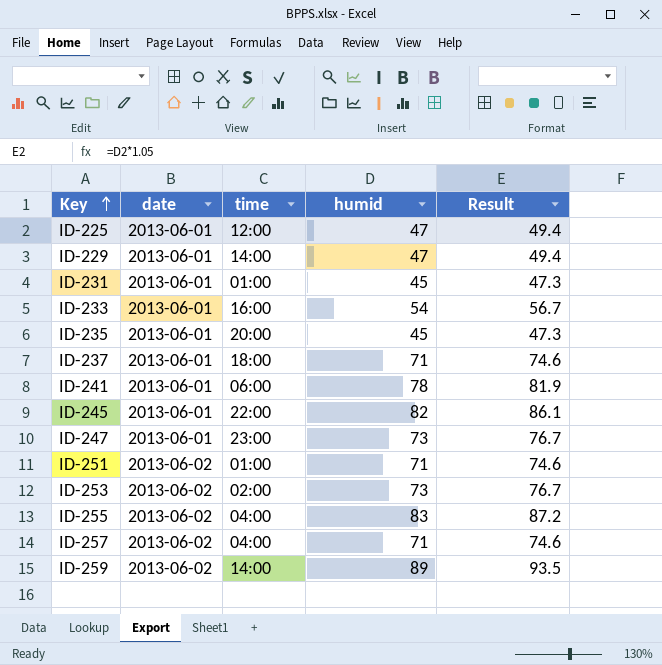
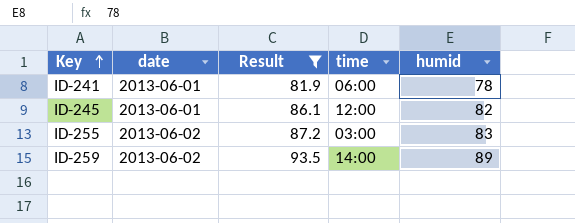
filter: none -> Result >= 81.9
column Result | position: 5 -> 3
ID-245 | time: 22:00 -> 12:00
ID-255 | time: 04:00 -> 03:00

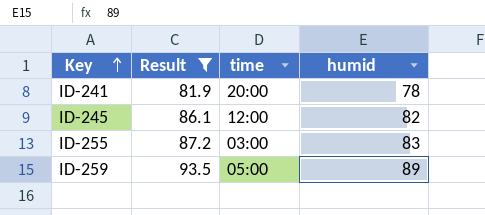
column date | position: 2 -> none
ID-241 | time: 06:00 -> 20:00
ID-259 | time: 14:00 -> 05:00

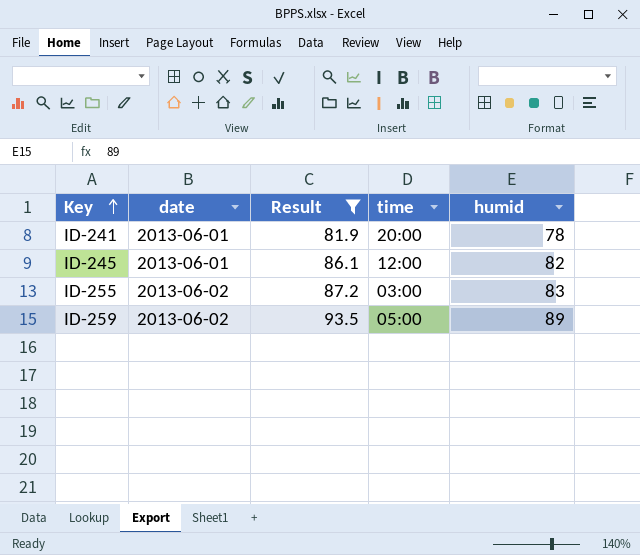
column date | position: none -> 2

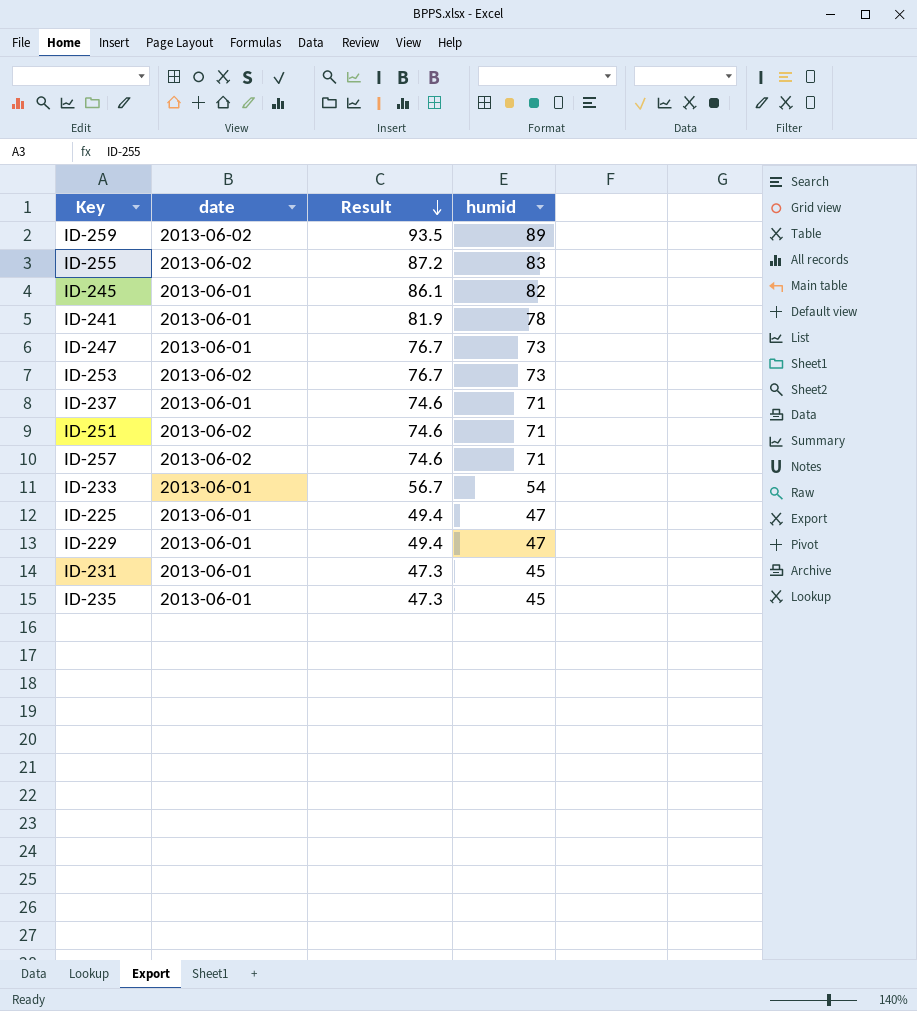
filter: Result >= 81.9 -> none
row order: Key ascending -> Result descending
column time | position: 4 -> none

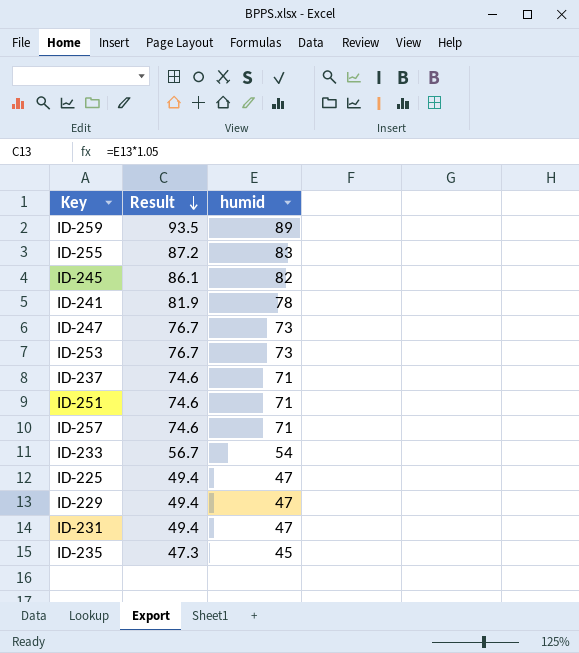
column date | position: 2 -> none
ID-231 | Result: 47.3 -> 49.4
ID-231 | humid: 45 -> 47

